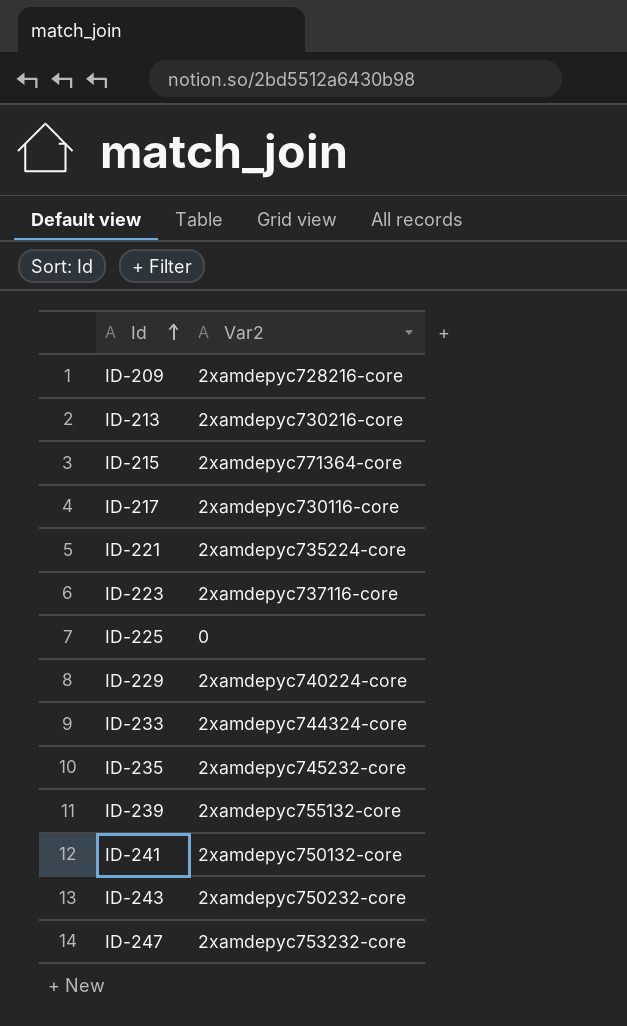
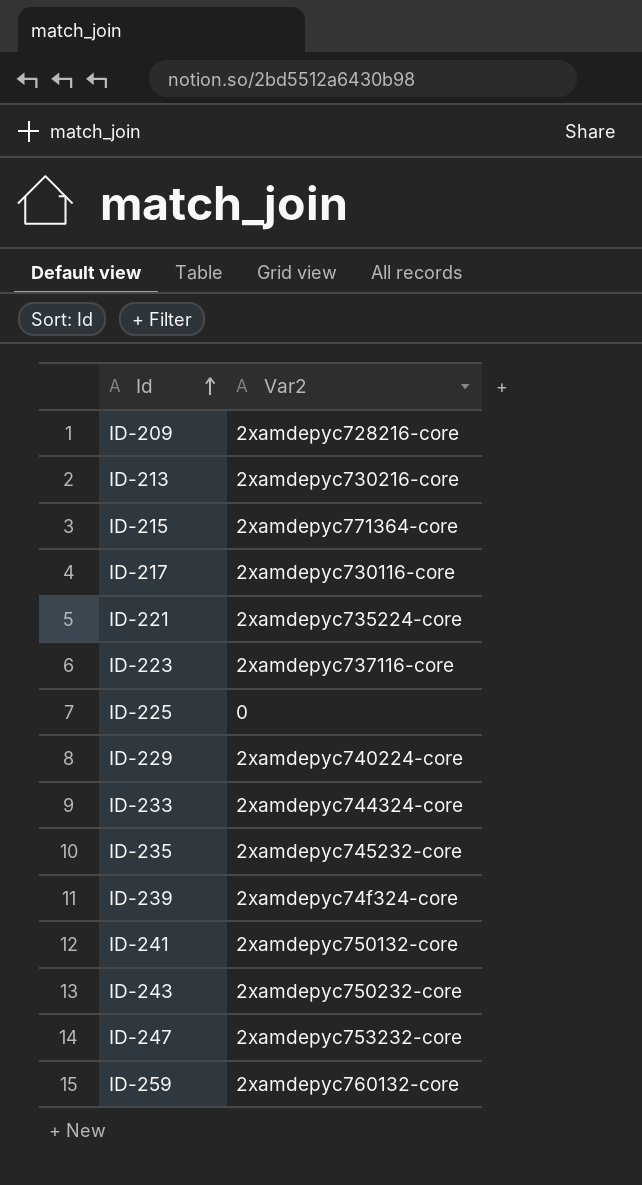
ID-239 | Var2: 2xamdepyc755132-core -> 2xamdepyc74f324-core
row ID-259: none -> 2xamdepyc760132-core

